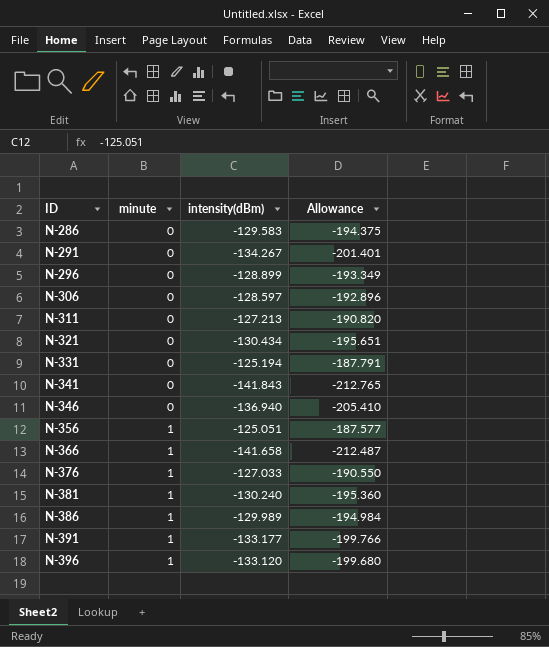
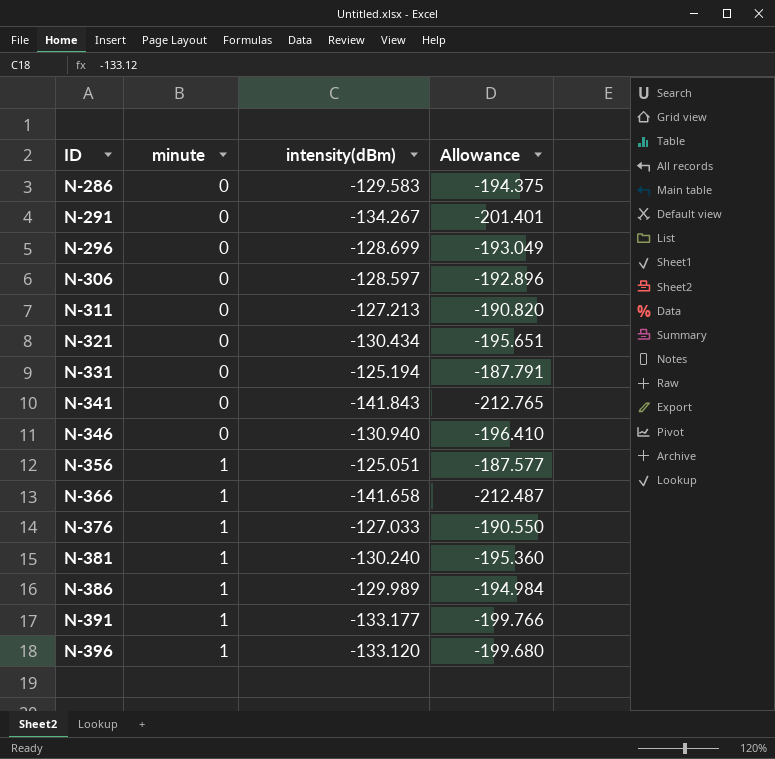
N-296 | intensity(dBm): -128.899 -> -128.699
N-296 | Allowance: -193.349 -> -193.049
N-346 | intensity(dBm): -136.940 -> -130.940
N-346 | Allowance: -205.410 -> -196.410

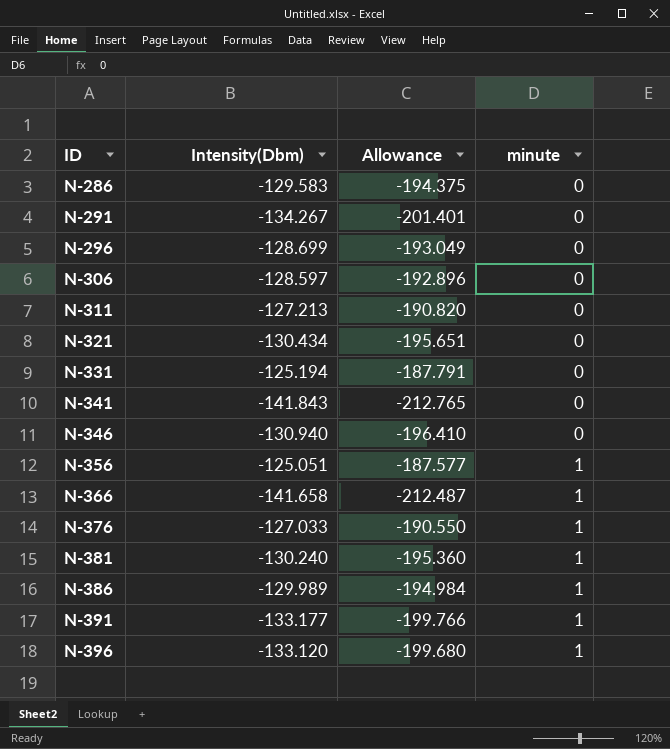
column name: intensity(dBm) -> Intensity(Dbm)
column minute | position: 2 -> 4

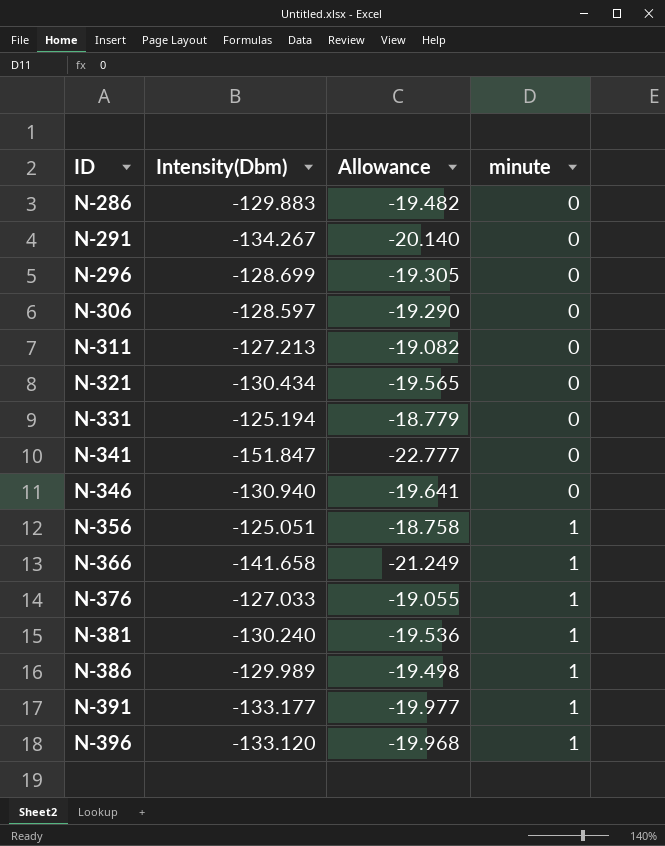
column Allowance | formula: [Intensity(Dbm)] * 1.5 -> [Intensity(Dbm)] * 0.15
N-286 | Intensity(Dbm): -129.583 -> -129.883
N-341 | Intensity(Dbm): -141.843 -> -151.847

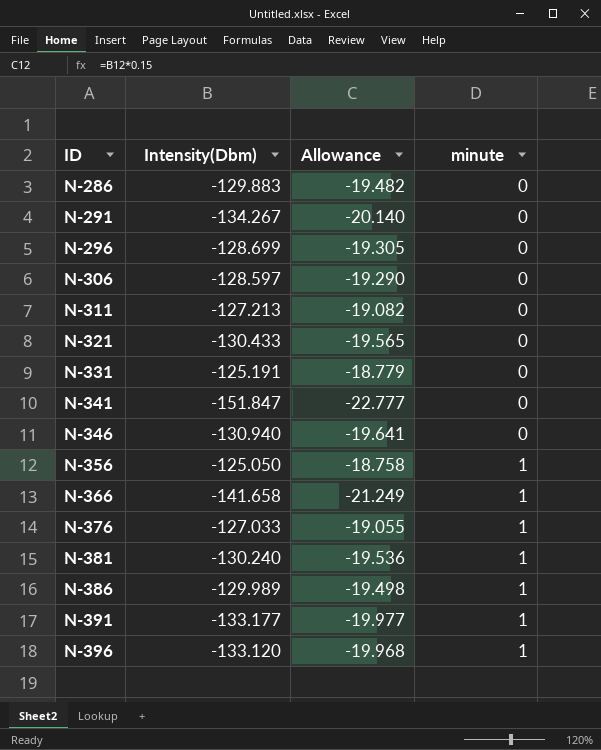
N-321 | Intensity(Dbm): -130.434 -> -130.433
N-331 | Intensity(Dbm): -125.194 -> -125.191
N-356 | Intensity(Dbm): -125.051 -> -125.050

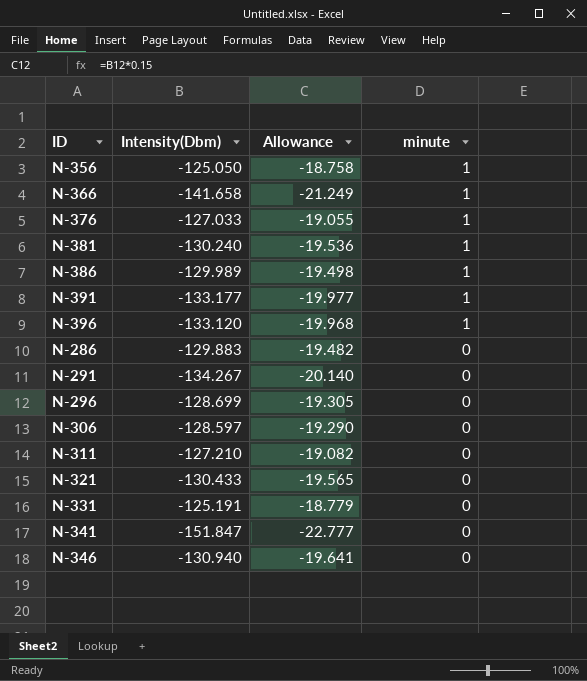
row order: ID ascending -> minute descending
N-311 | Intensity(Dbm): -127.213 -> -127.210

